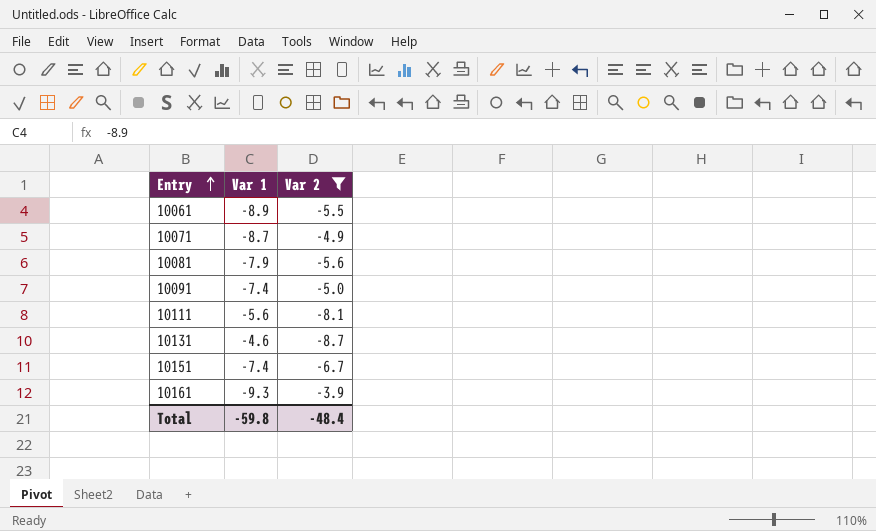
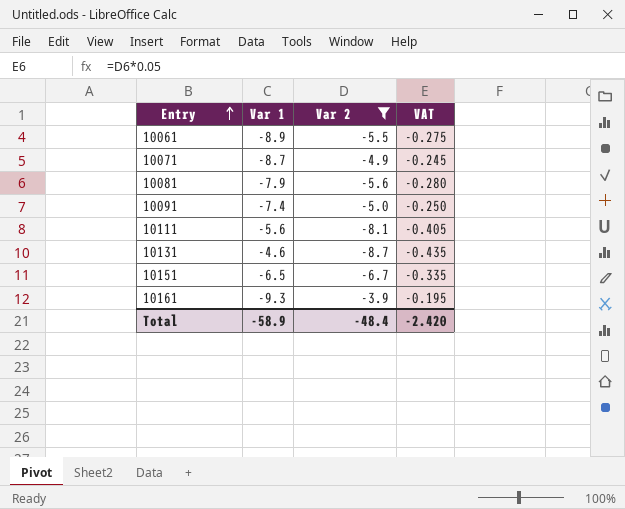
column VAT | formula: none -> [Var 2] * 0.05
10151 | Var 1: -7.4 -> -6.5
Total | Var 1: -59.8 -> -58.9

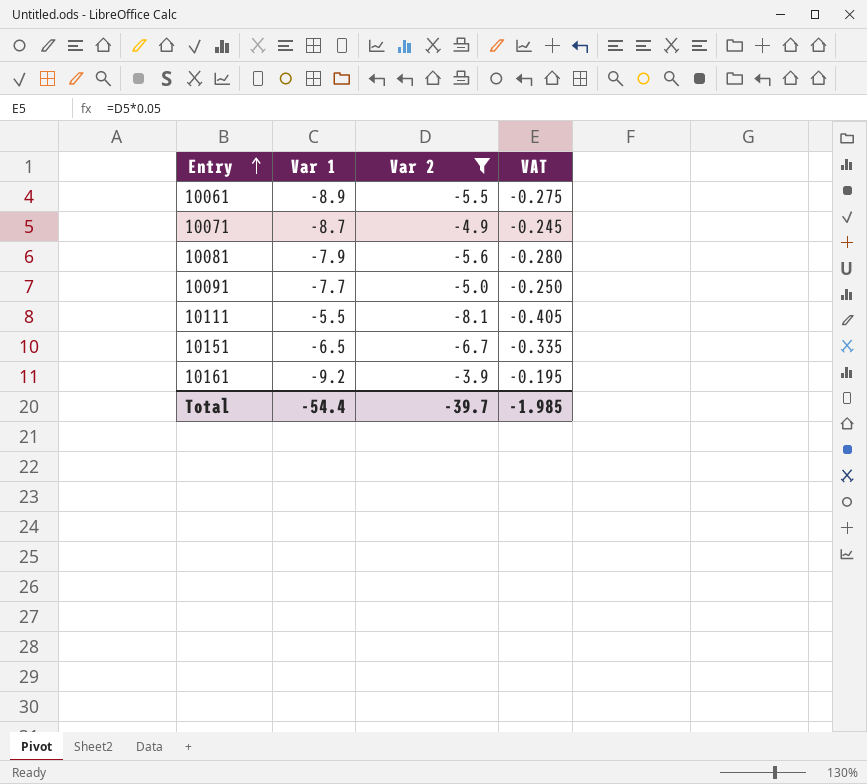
row 10131: -4.6 | -8.7 | -0.435 -> none
10091 | Var 1: -7.4 -> -7.7
10111 | Var 1: -5.6 -> -5.5
10161 | Var 1: -9.3 -> -9.2
Total | Var 1: -58.9 -> -54.4
Total | Var 2: -48.4 -> -39.7
Total | VAT: -2.420 -> -1.985

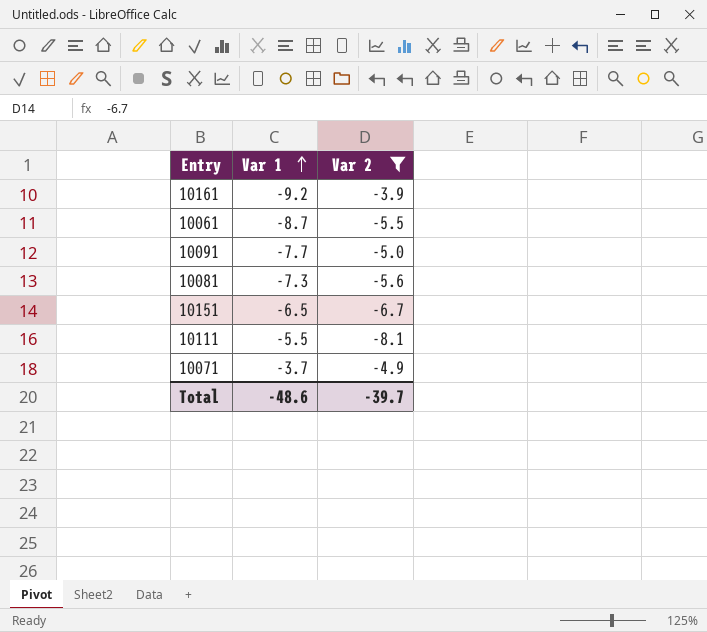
row order: Entry ascending -> Var 1 ascending
column VAT | formula: [Var 2] * 0.05 -> none
10061 | Var 1: -8.9 -> -8.7
10081 | Var 1: -7.9 -> -7.3
10071 | Var 1: -8.7 -> -3.7
Total | Var 1: -54.4 -> -48.6

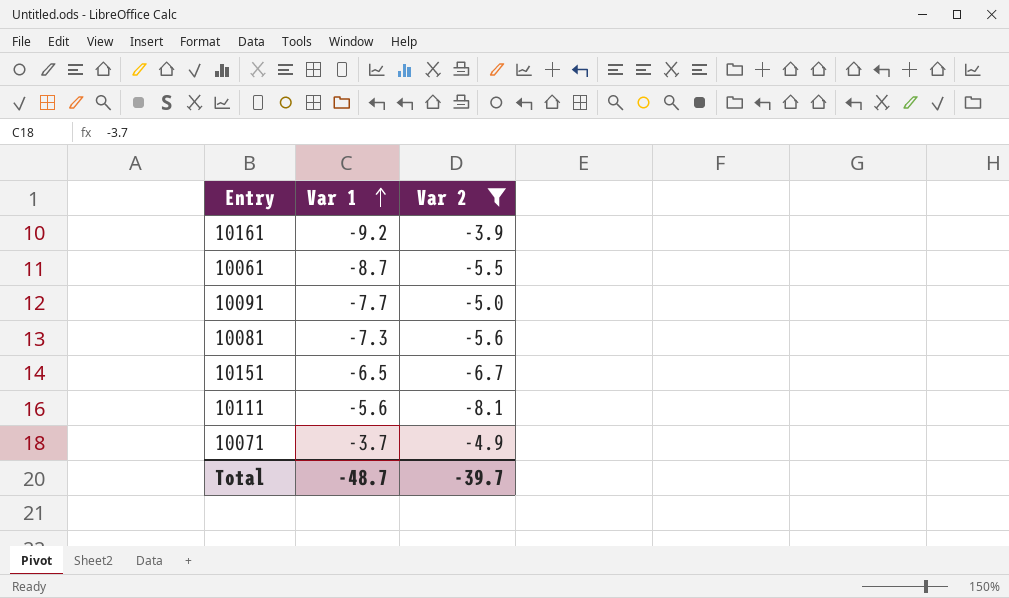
10111 | Var 1: -5.5 -> -5.6
Total | Var 1: -48.6 -> -48.7

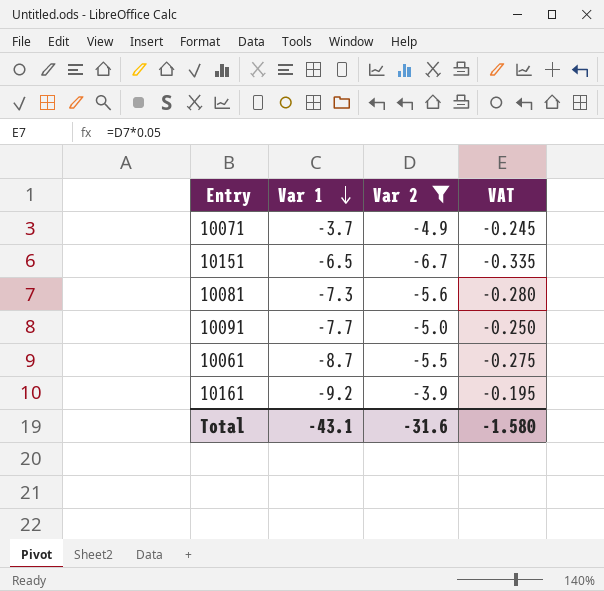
row order: Var 1 ascending -> Var 1 descending
column VAT | formula: none -> [Var 2] * 0.05
row 10111: -5.6 | -8.1 -> none
Total | Var 1: -48.7 -> -43.1
Total | Var 2: -39.7 -> -31.6

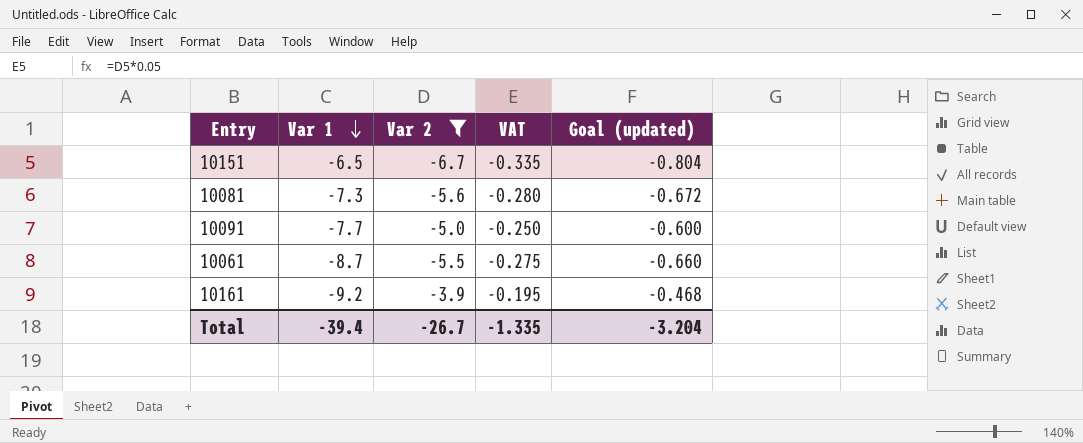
column Goal (updated) | formula: none -> [Var 2] * 0.12
row 10071: -3.7 | -4.9 | -0.245 -> none
Total | Var 1: -43.1 -> -39.4
Total | Var 2: -31.6 -> -26.7
Total | VAT: -1.580 -> -1.335

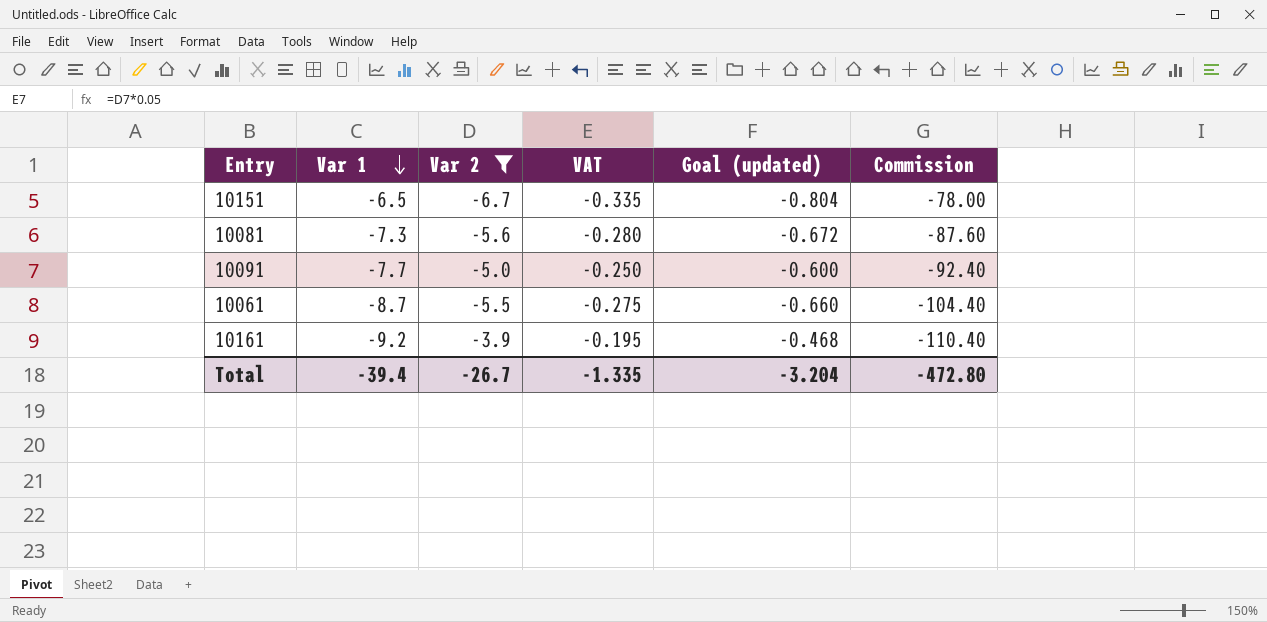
column Commission | formula: none -> [Var 1] * 12

